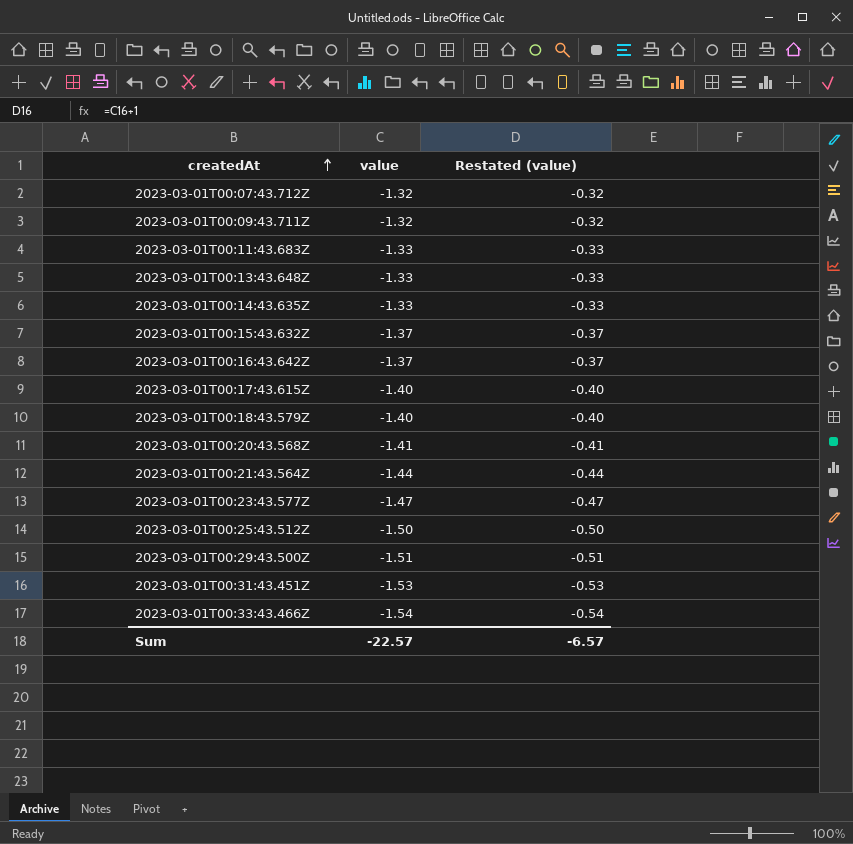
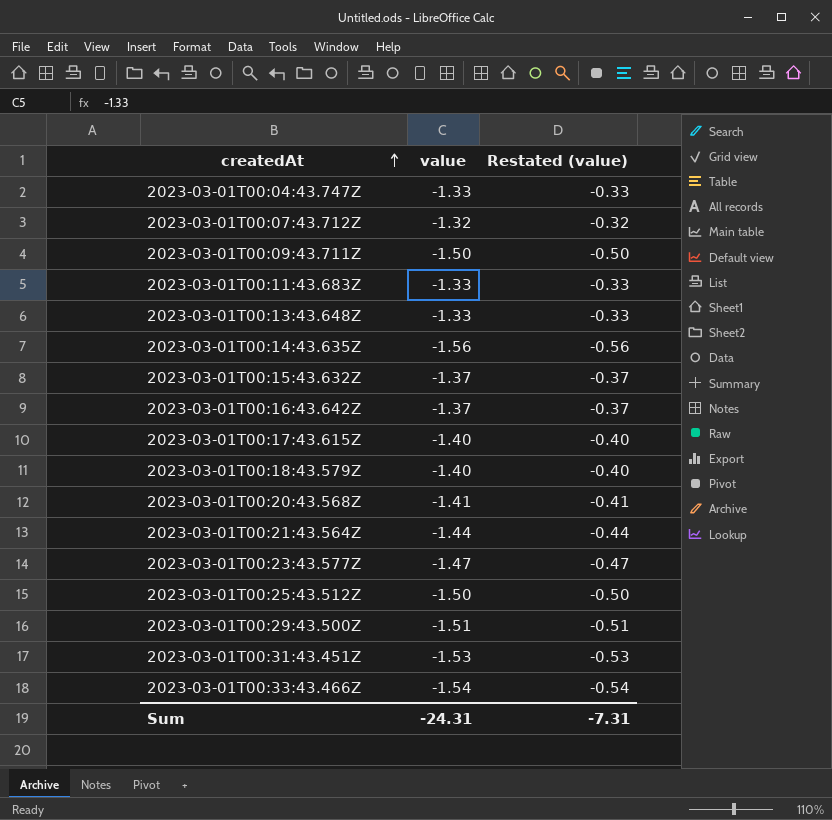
row 2023-03-01T00:04:43.747Z: none -> -1.33 | -0.33
2023-03-01T00:09:43.711Z | value: -1.32 -> -1.50
2023-03-01T00:09:43.711Z | Restated (value): -0.32 -> -0.50
2023-03-01T00:14:43.635Z | value: -1.33 -> -1.56
2023-03-01T00:14:43.635Z | Restated (value): -0.33 -> -0.56
Sum | value: -22.57 -> -24.31
Sum | Restated (value): -6.57 -> -7.31

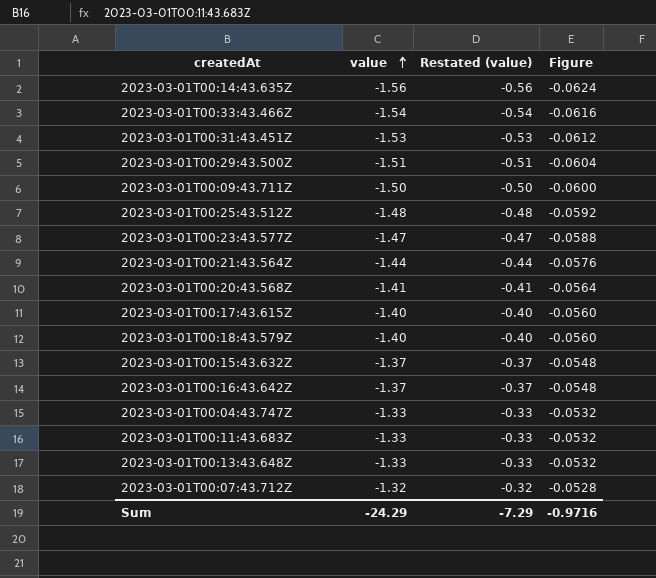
row order: createdAt ascending -> value ascending
column Figure | formula: none -> [value] * 0.04
2023-03-01T00:25:43.512Z | value: -1.50 -> -1.48
2023-03-01T00:25:43.512Z | Restated (value): -0.50 -> -0.48
Sum | value: -24.31 -> -24.29
Sum | Restated (value): -7.31 -> -7.29

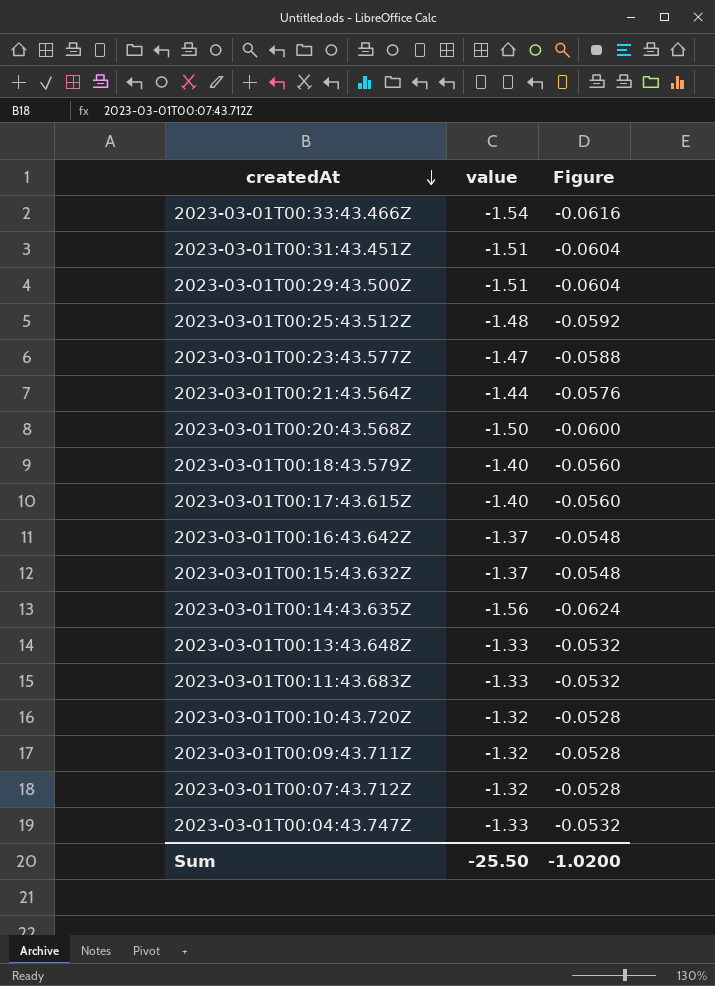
row order: value ascending -> createdAt descending
column Restated (value) | formula: [value] + 1 -> none
2023-03-01T00:31:43.451Z | value: -1.53 -> -1.51
2023-03-01T00:31:43.451Z | Figure: -0.0612 -> -0.0604
2023-03-01T00:20:43.568Z | value: -1.41 -> -1.50
2023-03-01T00:20:43.568Z | Figure: -0.0564 -> -0.0600
row 2023-03-01T00:10:43.720Z: none -> -1.32 | -0.0528
2023-03-01T00:09:43.711Z | value: -1.50 -> -1.32
2023-03-01T00:09:43.711Z | Figure: -0.0600 -> -0.0528
Sum | value: -24.29 -> -25.50
Sum | Figure: -0.9716 -> -1.0200

